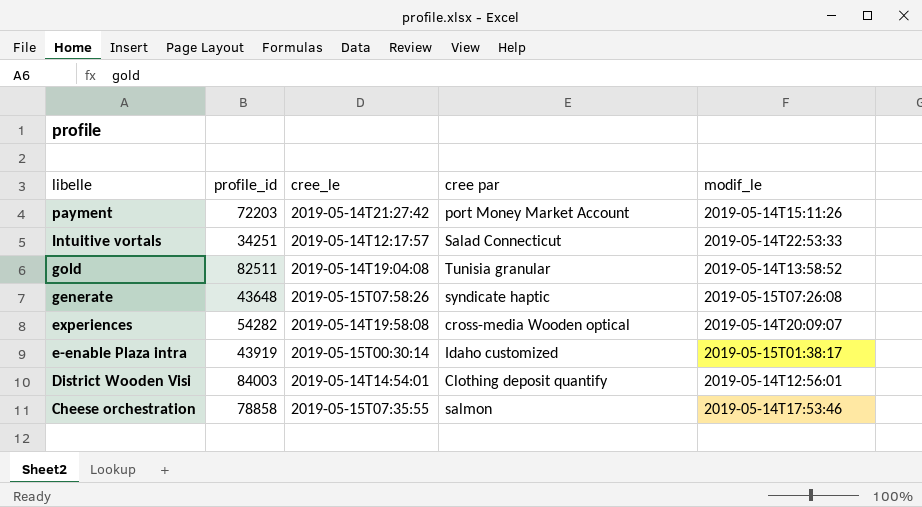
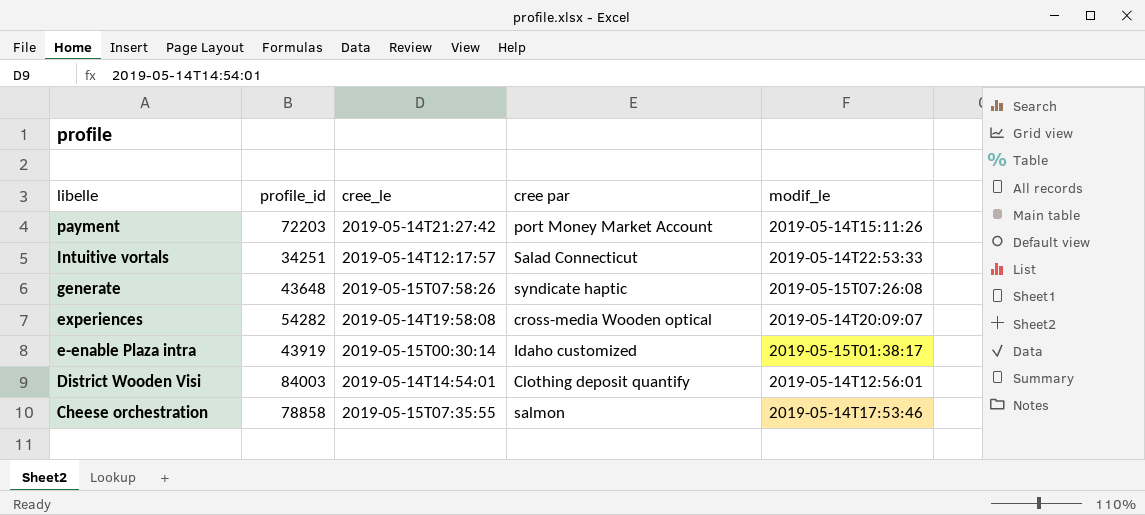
row gold: 82511 | 2019-05-14T19:04:08 | Tunisia granular | 2019-05-14T13:58:52 -> none

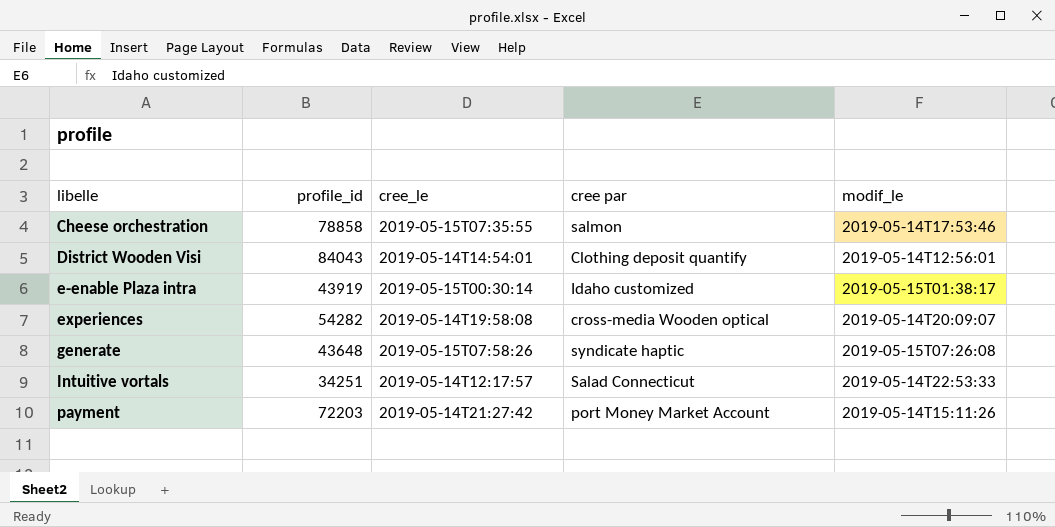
row order: libelle descending -> libelle ascending
District Wooden Visi | profile_id: 84003 -> 84043

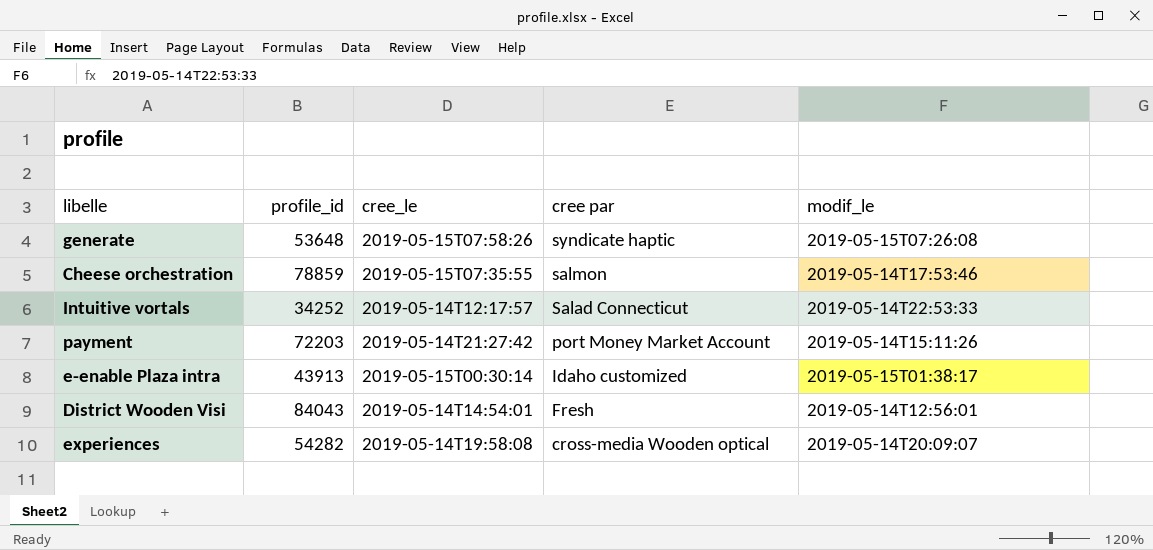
row order: libelle ascending -> cree par descending
generate | profile_id: 43648 -> 53648
Cheese orchestration | profile_id: 78858 -> 78859
Intuitive vortals | profile_id: 34251 -> 34252
e-enable Plaza intra | profile_id: 43919 -> 43913
District Wooden Visi | cree par: Clothing deposit quantify -> Fresh

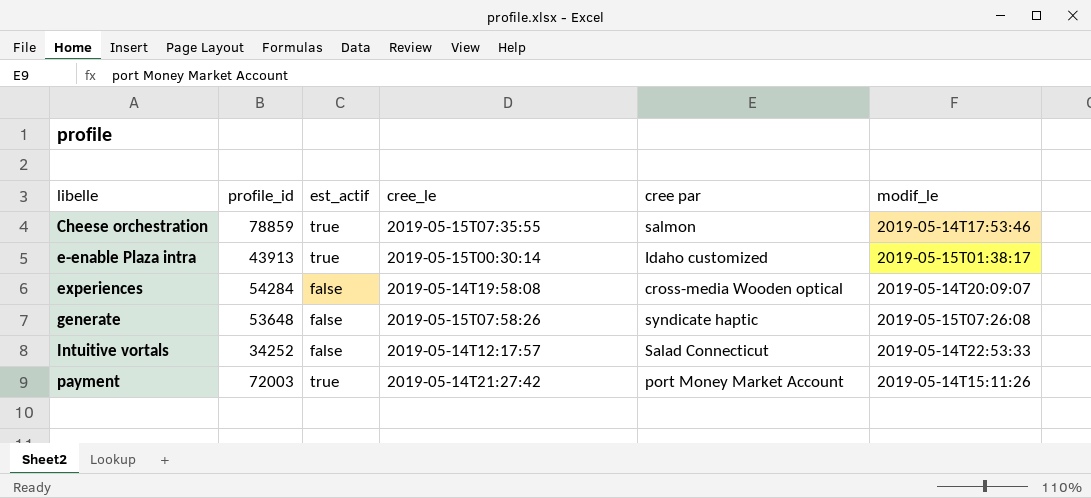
row order: cree par descending -> libelle ascending
column est_actif | position: none -> 3
row District Wooden Visi: 84043 | 2019-05-14T14:54:01 | Fresh | 2019-05-14T12:56:01 -> none
experiences | profile_id: 54282 -> 54284
payment | profile_id: 72203 -> 72003

